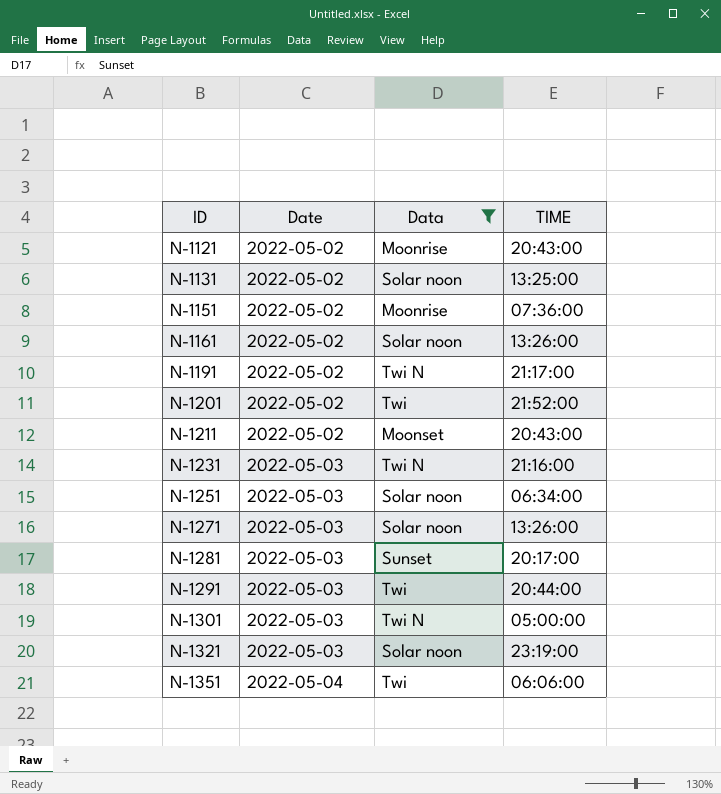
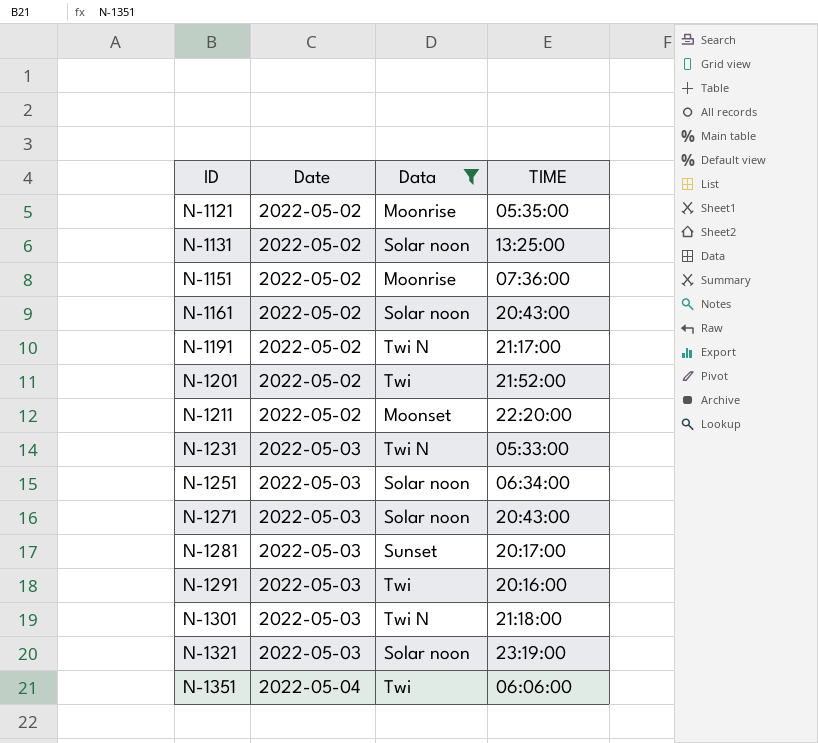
N-1121 | TIME: 20:43:00 -> 05:35:00
N-1161 | TIME: 13:26:00 -> 20:43:00
N-1211 | TIME: 20:43:00 -> 22:20:00
N-1231 | TIME: 21:16:00 -> 05:33:00
N-1271 | TIME: 13:26:00 -> 20:43:00
N-1291 | TIME: 20:44:00 -> 20:16:00
N-1301 | TIME: 05:00:00 -> 21:18:00

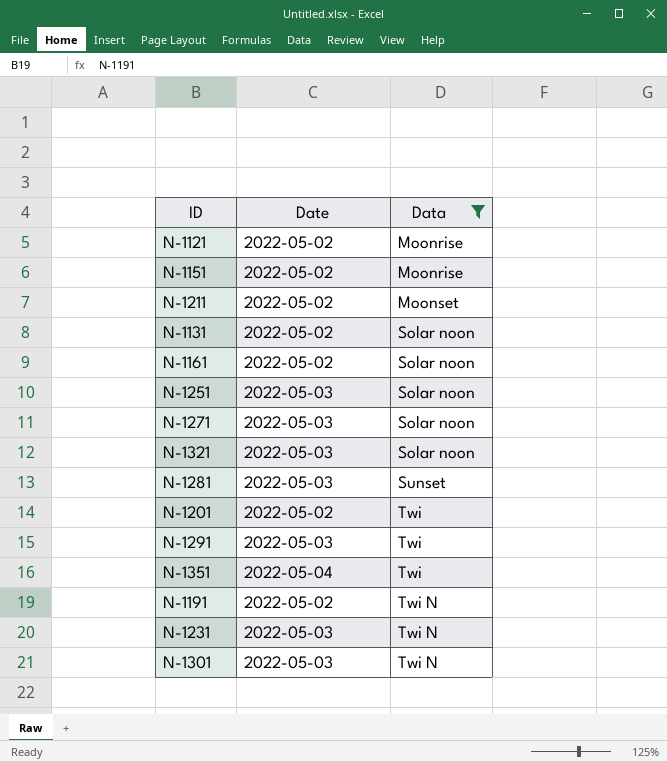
row order: ID ascending -> Data ascending
column TIME | position: 4 -> none

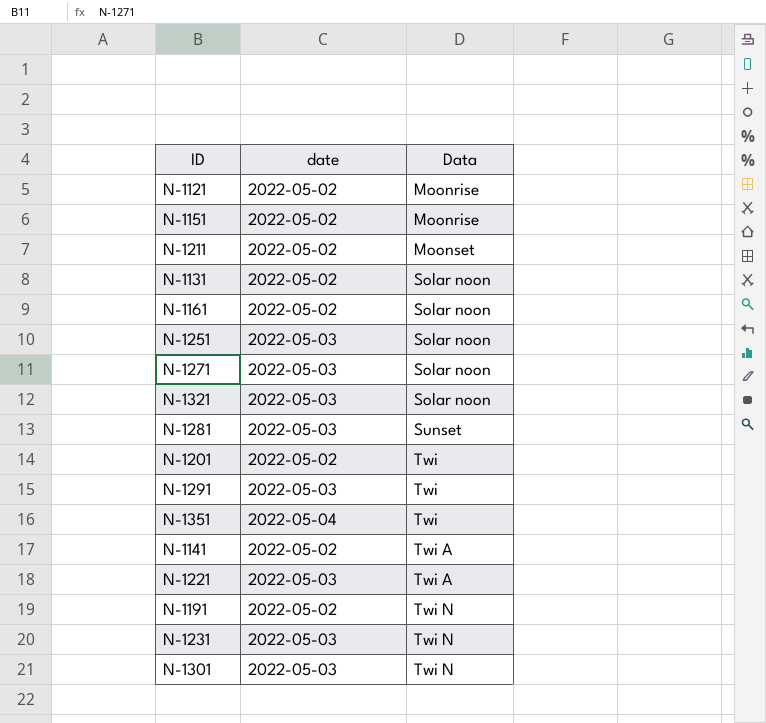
filter: Data != Twi A -> none
column name: Date -> date

